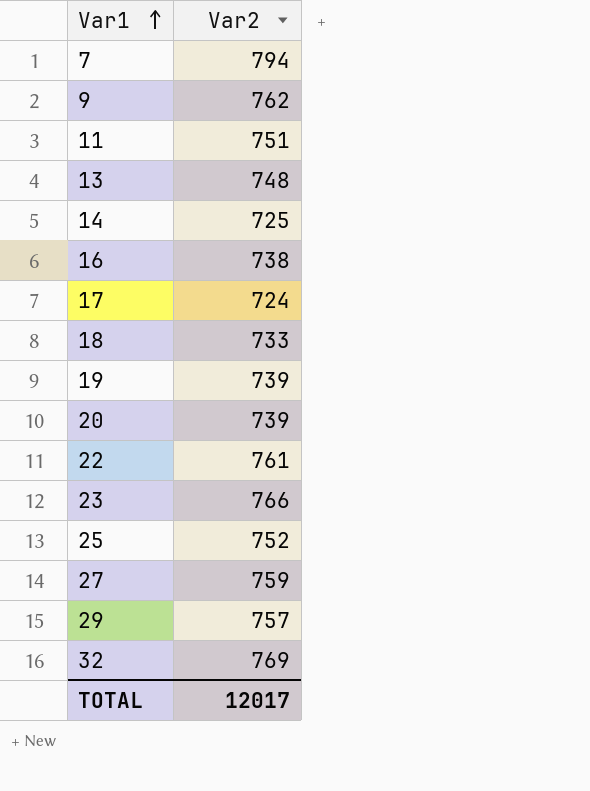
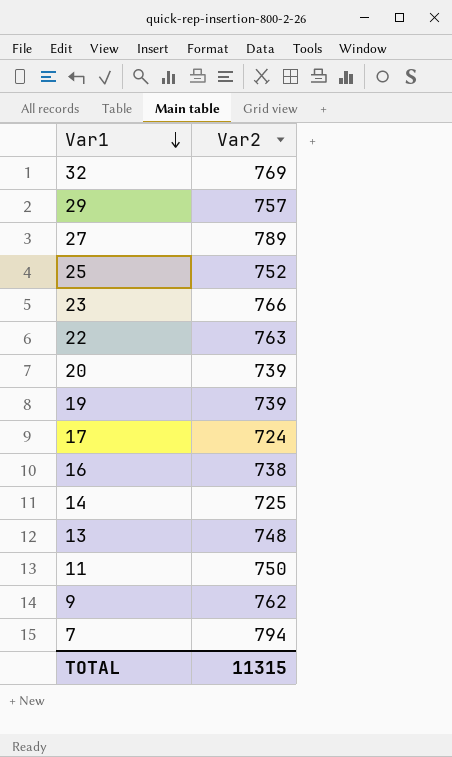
row order: Var1 ascending -> Var1 descending
row 18: 733 -> none
27 | Var2: 759 -> 789
22 | Var2: 761 -> 763
11 | Var2: 751 -> 750
TOTAL | Var2: 12017 -> 11315

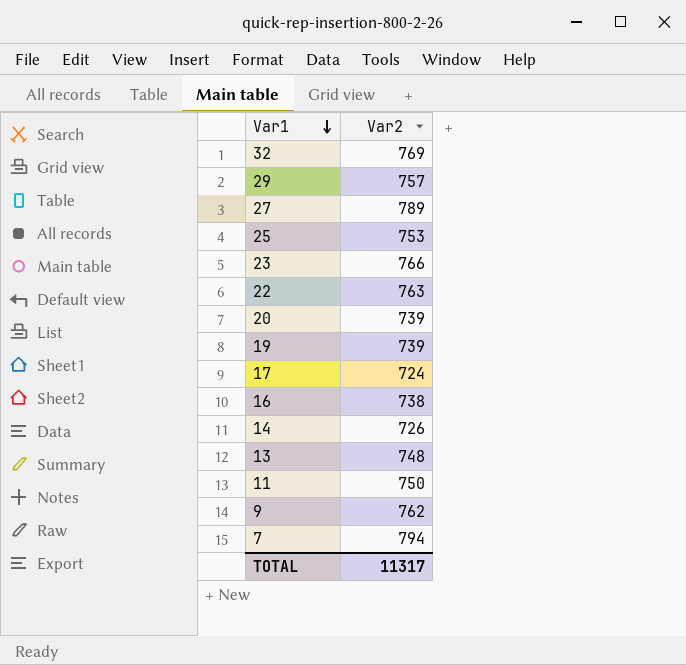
25 | Var2: 752 -> 753
14 | Var2: 725 -> 726
TOTAL | Var2: 11315 -> 11317

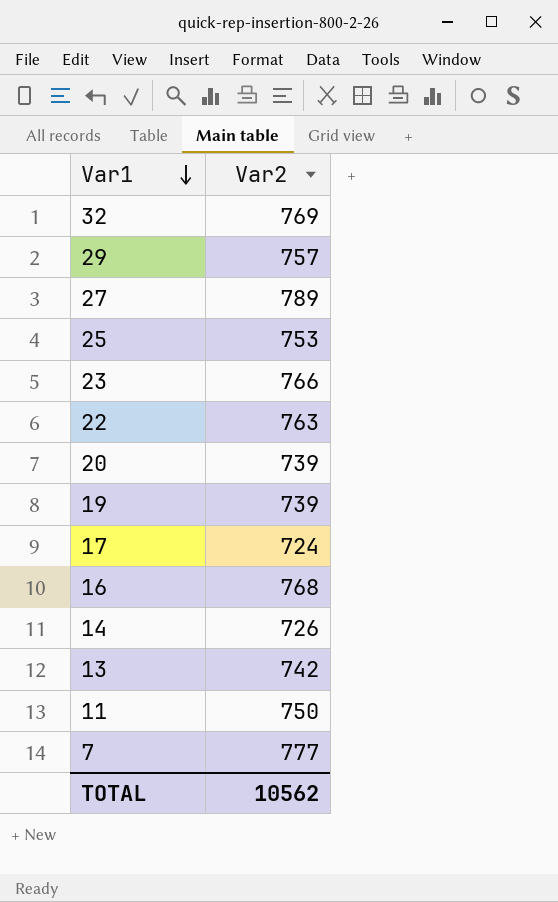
row 9: 762 -> none
16 | Var2: 738 -> 768
13 | Var2: 748 -> 742
7 | Var2: 794 -> 777
TOTAL | Var2: 11317 -> 10562

